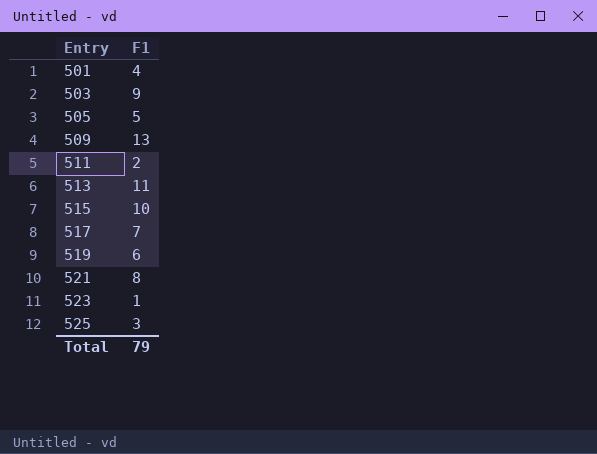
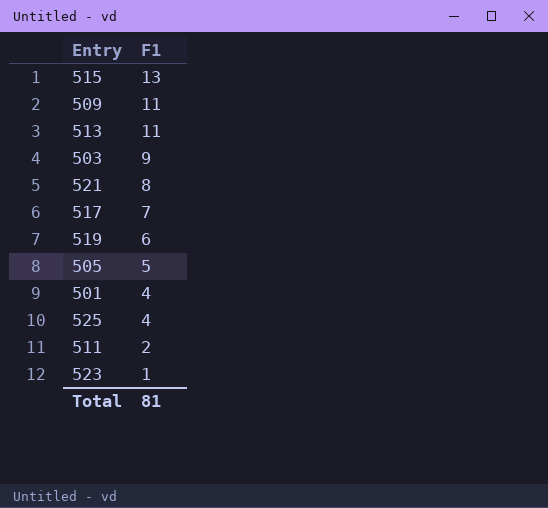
row order: Entry ascending -> F1 descending
515 | F1: 10 -> 13
509 | F1: 13 -> 11
525 | F1: 3 -> 4
Total | F1: 79 -> 81

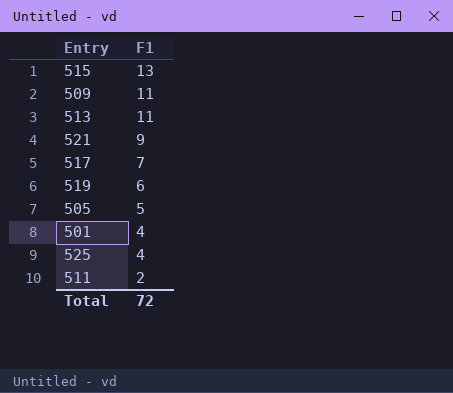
row 503: 9 -> none
row 523: 1 -> none
521 | F1: 8 -> 9
Total | F1: 81 -> 72

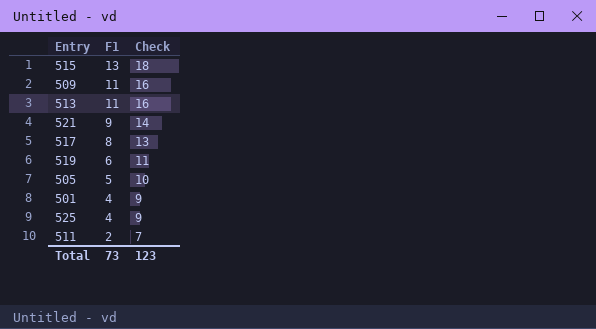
column Check | formula: none -> [F1] + 5
517 | F1: 7 -> 8
Total | F1: 72 -> 73

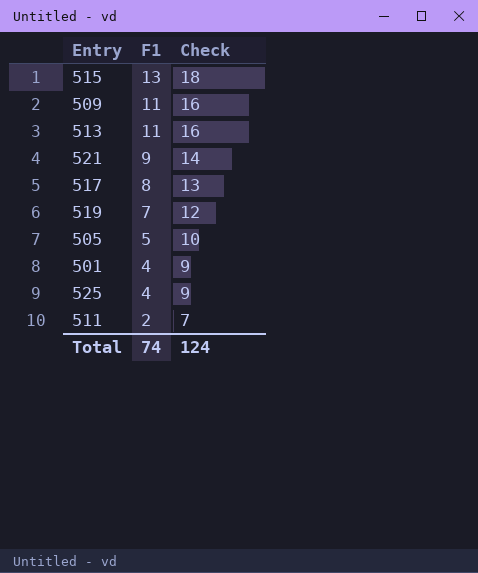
519 | F1: 6 -> 7
519 | Check: 11 -> 12
Total | F1: 73 -> 74
Total | Check: 123 -> 124

